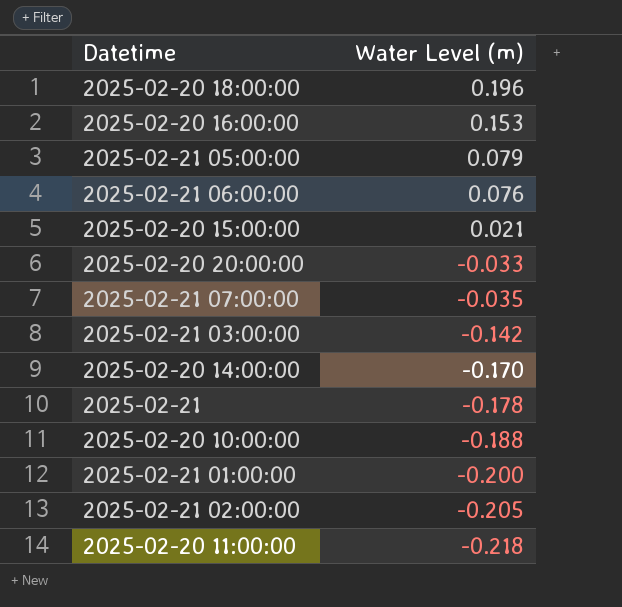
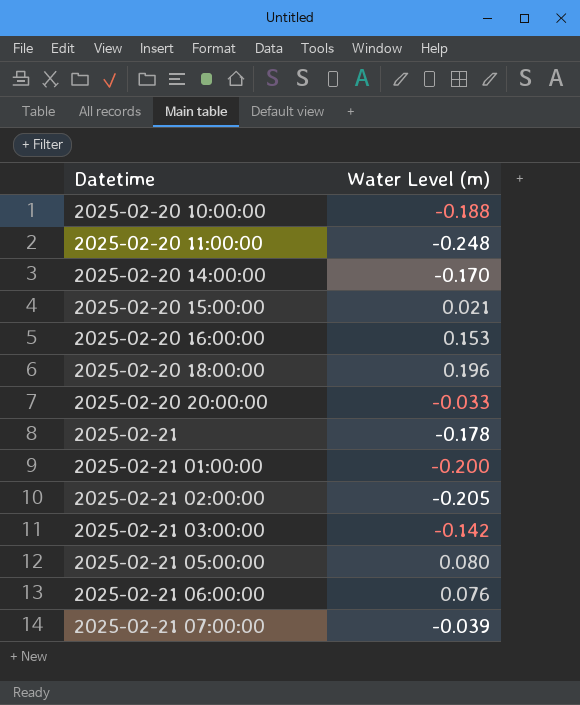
row order: Water Level (m) descending -> Datetime ascending
2025-02-20 11:00:00 | Water Level (m): -0.218 -> -0.248
2025-02-21 05:00:00 | Water Level (m): 0.079 -> 0.080
2025-02-21 07:00:00 | Water Level (m): -0.035 -> -0.039

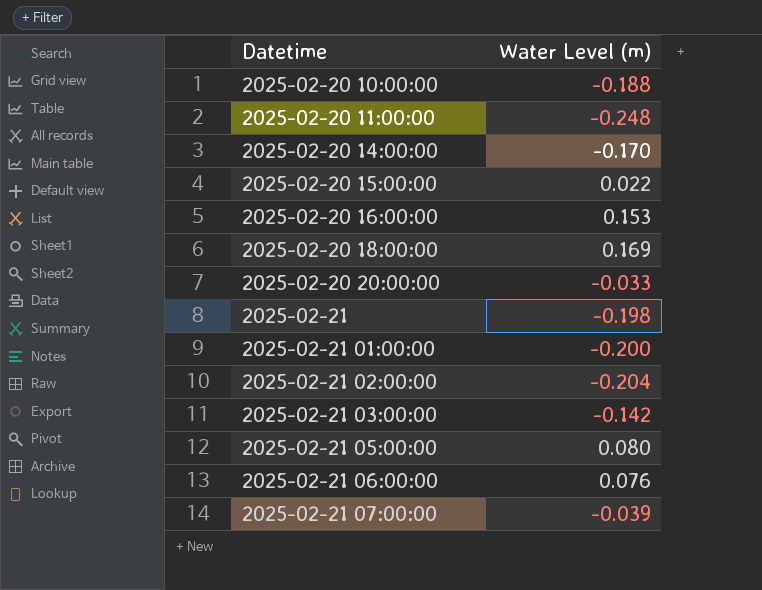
2025-02-20 15:00:00 | Water Level (m): 0.021 -> 0.022
2025-02-20 18:00:00 | Water Level (m): 0.196 -> 0.169
2025-02-21 | Water Level (m): -0.178 -> -0.198
2025-02-21 02:00:00 | Water Level (m): -0.205 -> -0.204

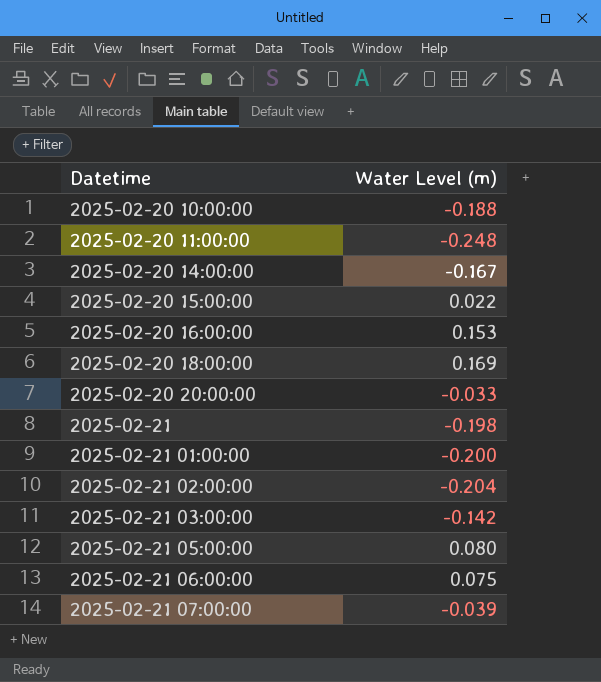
2025-02-20 14:00:00 | Water Level (m): -0.170 -> -0.167
2025-02-21 06:00:00 | Water Level (m): 0.076 -> 0.075

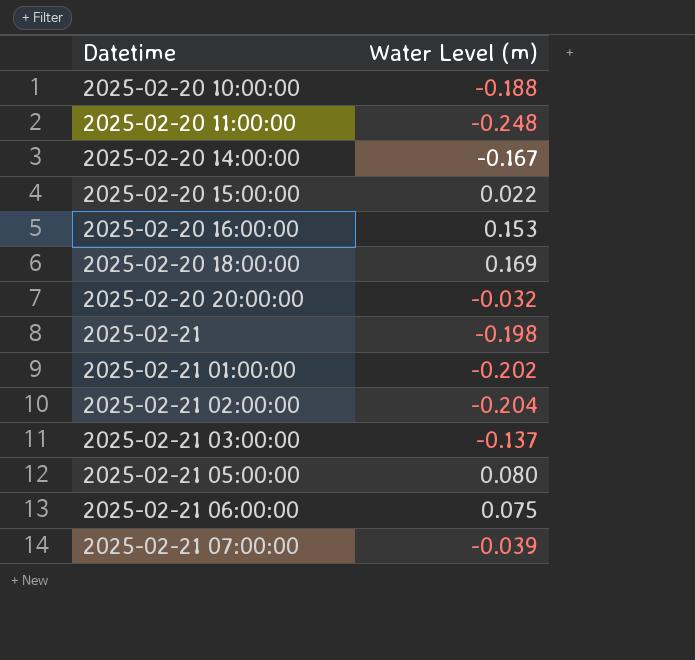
2025-02-20 20:00:00 | Water Level (m): -0.033 -> -0.032
2025-02-21 01:00:00 | Water Level (m): -0.200 -> -0.202
2025-02-21 03:00:00 | Water Level (m): -0.142 -> -0.137

